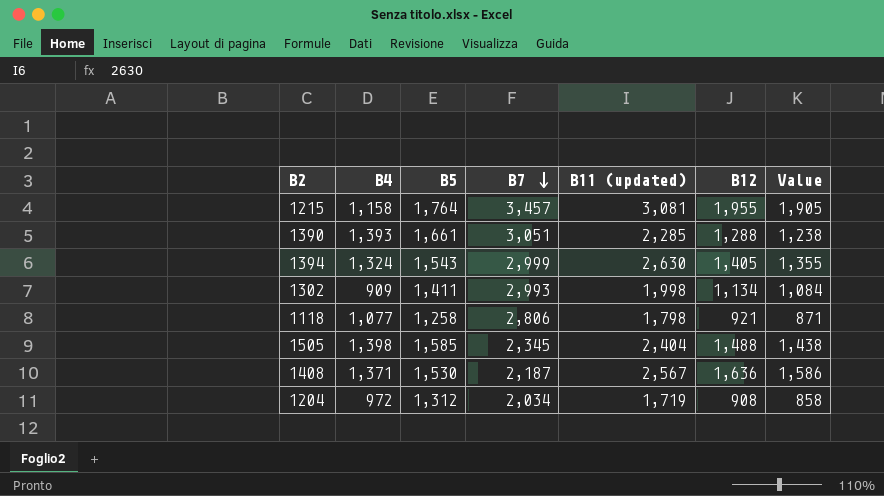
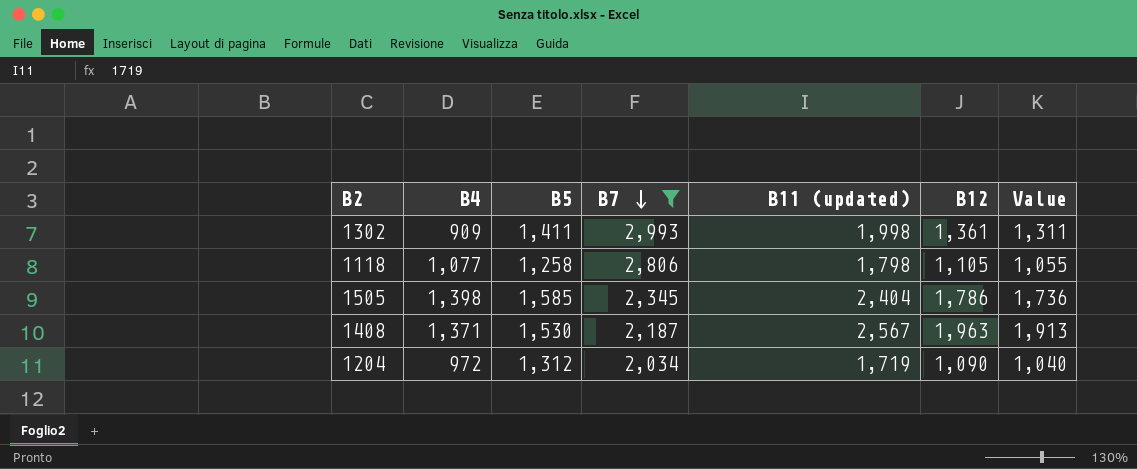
filter: none -> B7 <= 2,993
1302 | B12: 1,134 -> 1,361
1302 | Value: 1,084 -> 1,311
1118 | B12: 921 -> 1,105
1118 | Value: 871 -> 1,055
1505 | B12: 1,488 -> 1,786
1505 | Value: 1,438 -> 1,736
1408 | B12: 1,636 -> 1,963
1408 | Value: 1,586 -> 1,913
1204 | B12: 908 -> 1,090
1204 | Value: 858 -> 1,040

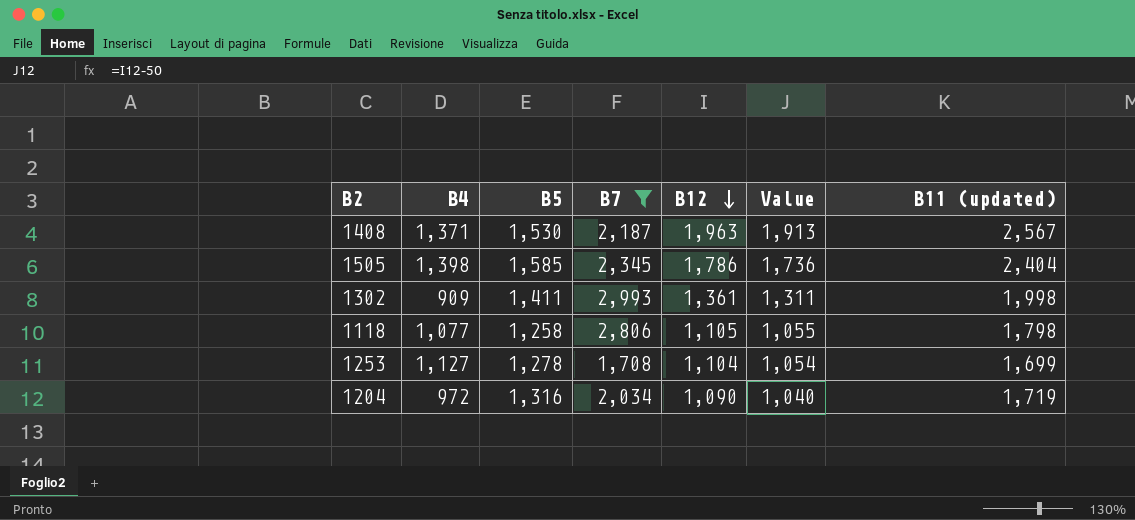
row order: B7 descending -> B12 descending
column B11 (updated) | position: 5 -> 7
row 1253: none -> 1,127 | 1,278 | 1,708 | 1,104 | 1,054 | 1,699
1204 | B5: 1,312 -> 1,316

